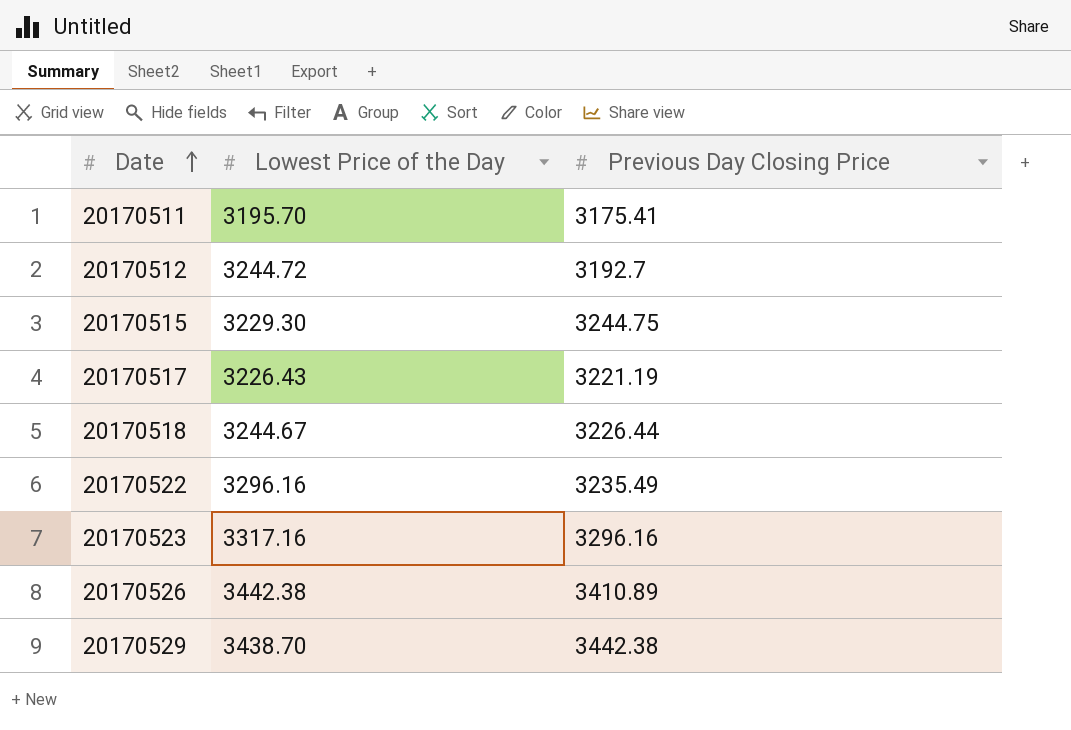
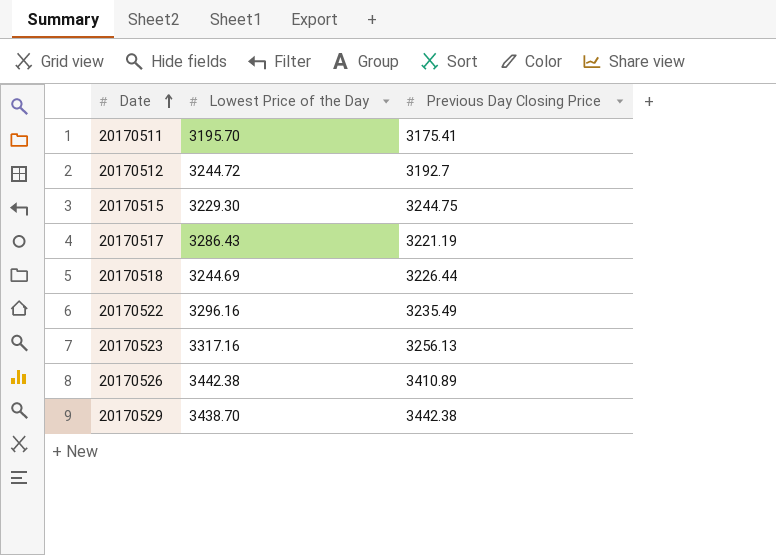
20170517 | Lowest Price of the Day: 3226.43 -> 3286.43
20170518 | Lowest Price of the Day: 3244.67 -> 3244.69
20170523 | Previous Day Closing Price: 3296.16 -> 3256.13

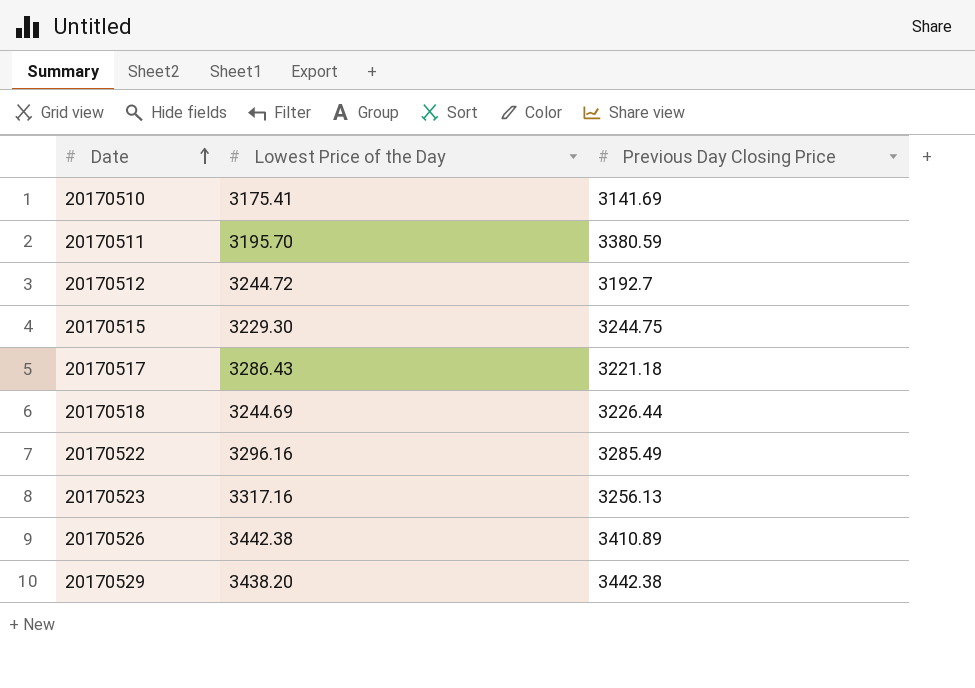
row 20170510: none -> 3175.41 | 3141.69
20170511 | Previous Day Closing Price: 3175.41 -> 3380.59
20170517 | Previous Day Closing Price: 3221.19 -> 3221.18
20170522 | Previous Day Closing Price: 3235.49 -> 3285.49
20170529 | Lowest Price of the Day: 3438.70 -> 3438.20

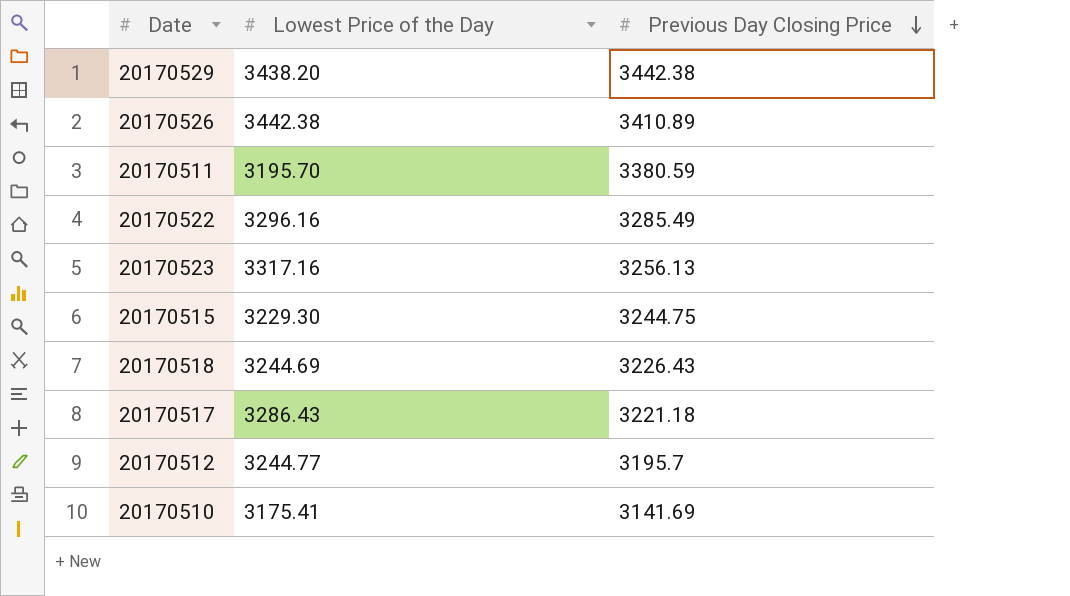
row order: Date ascending -> Previous Day Closing Price descending
20170518 | Previous Day Closing Price: 3226.44 -> 3226.43
20170512 | Lowest Price of the Day: 3244.72 -> 3244.77
20170512 | Previous Day Closing Price: 3192.7 -> 3195.7

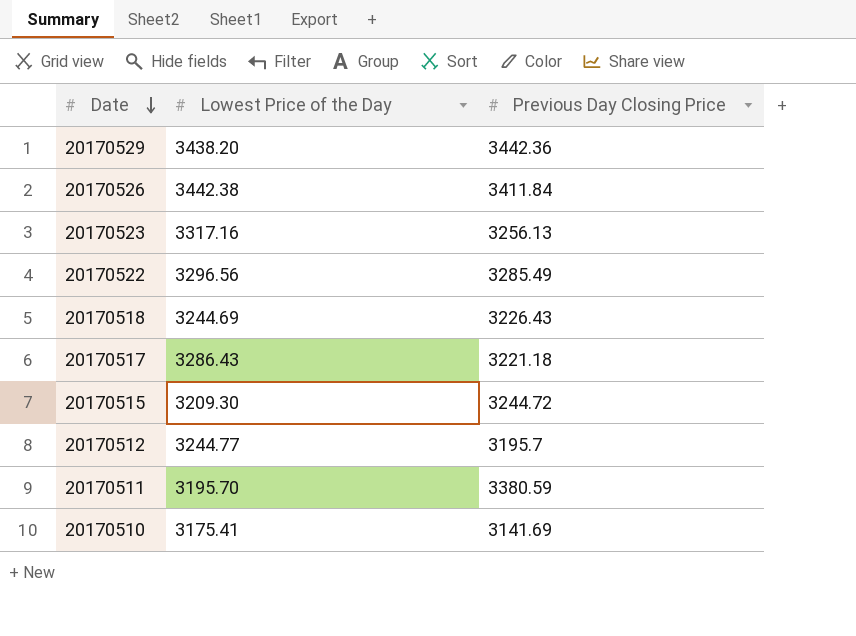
row order: Previous Day Closing Price descending -> Date descending
20170529 | Previous Day Closing Price: 3442.38 -> 3442.36
20170526 | Previous Day Closing Price: 3410.89 -> 3411.84
20170522 | Lowest Price of the Day: 3296.16 -> 3296.56
20170515 | Lowest Price of the Day: 3229.30 -> 3209.30
20170515 | Previous Day Closing Price: 3244.75 -> 3244.72

